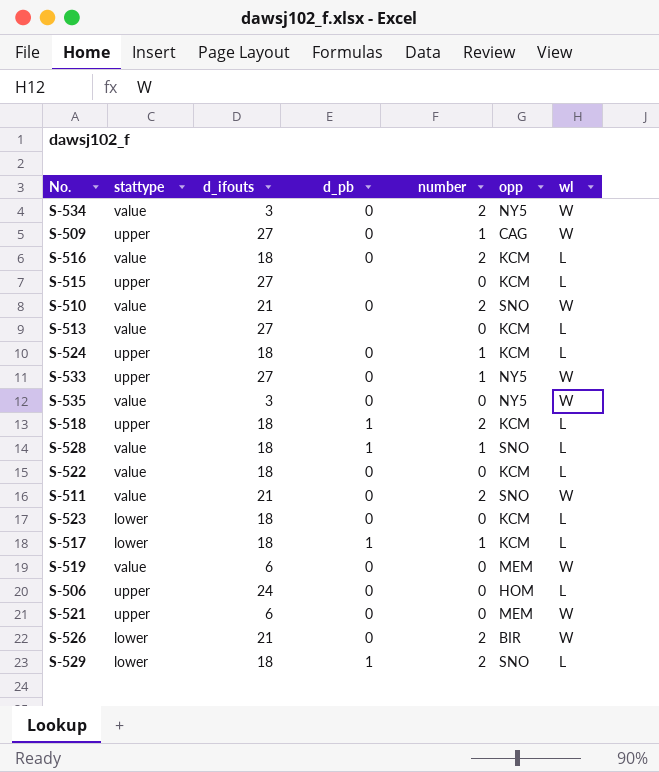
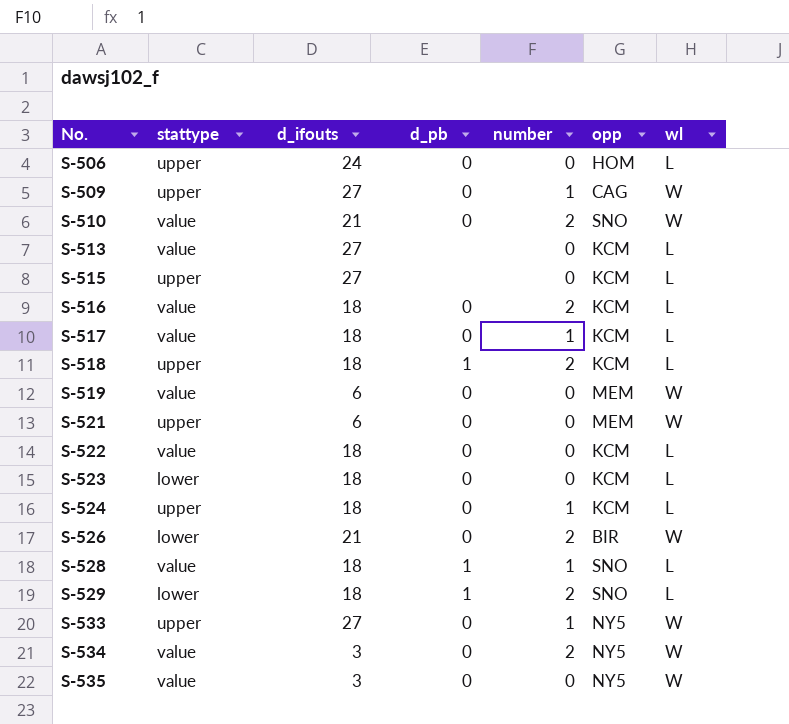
row order: none -> No. ascending
row S-511: value | 21 | 0 | 2 | SNO | W -> none
S-517 | stattype: lower -> value
S-517 | d_pb: 1 -> 0

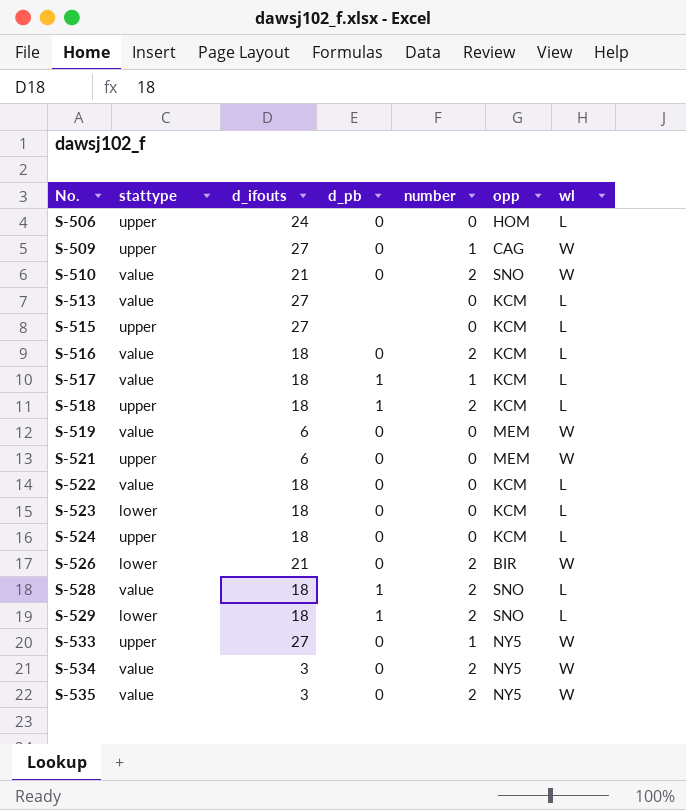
S-517 | d_pb: 0 -> 1
S-524 | number: 1 -> 0
S-528 | number: 1 -> 2
S-535 | number: 0 -> 2

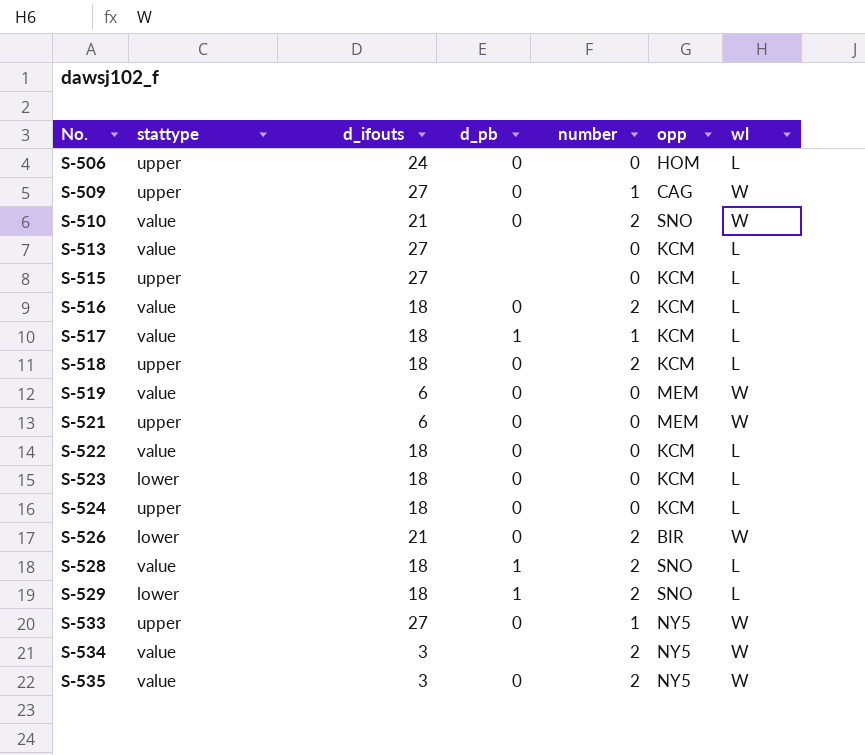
S-518 | d_pb: 1 -> 0
S-534 | d_pb: 0 -> none

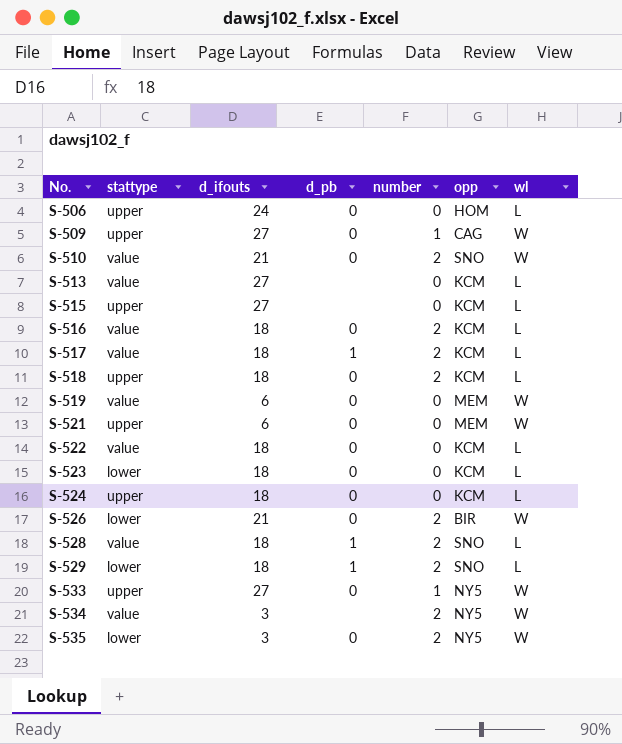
S-517 | number: 1 -> 2
S-535 | stattype: value -> lower

